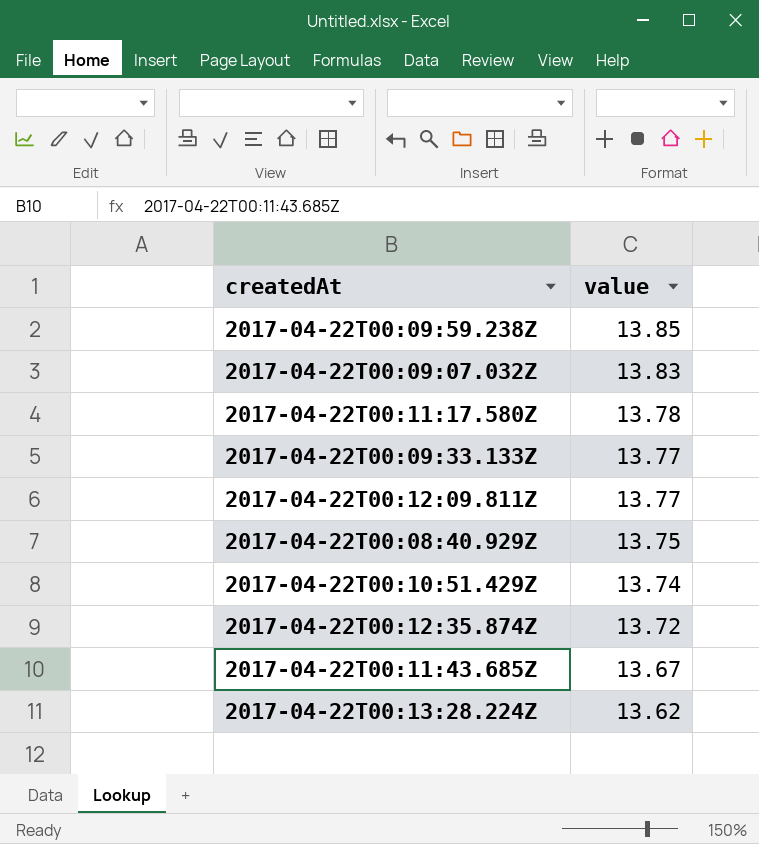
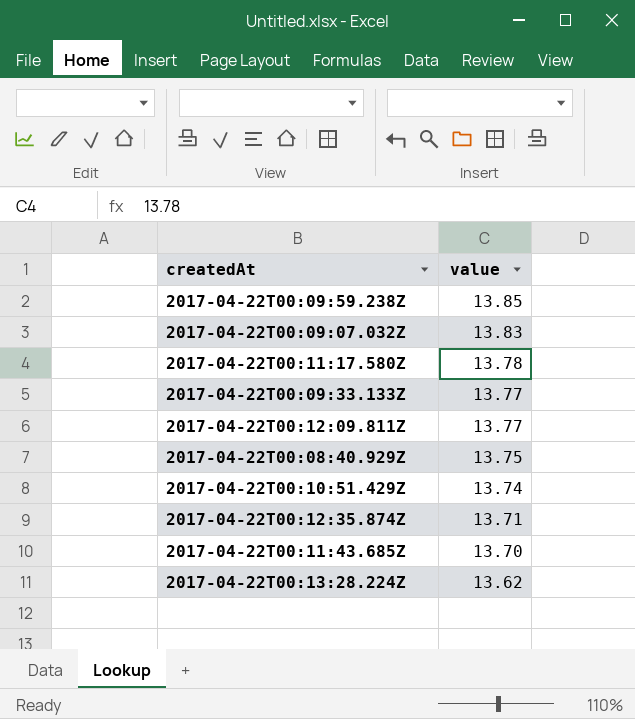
2017-04-22T00:12:35.874Z | value: 13.72 -> 13.71
2017-04-22T00:11:43.685Z | value: 13.67 -> 13.70

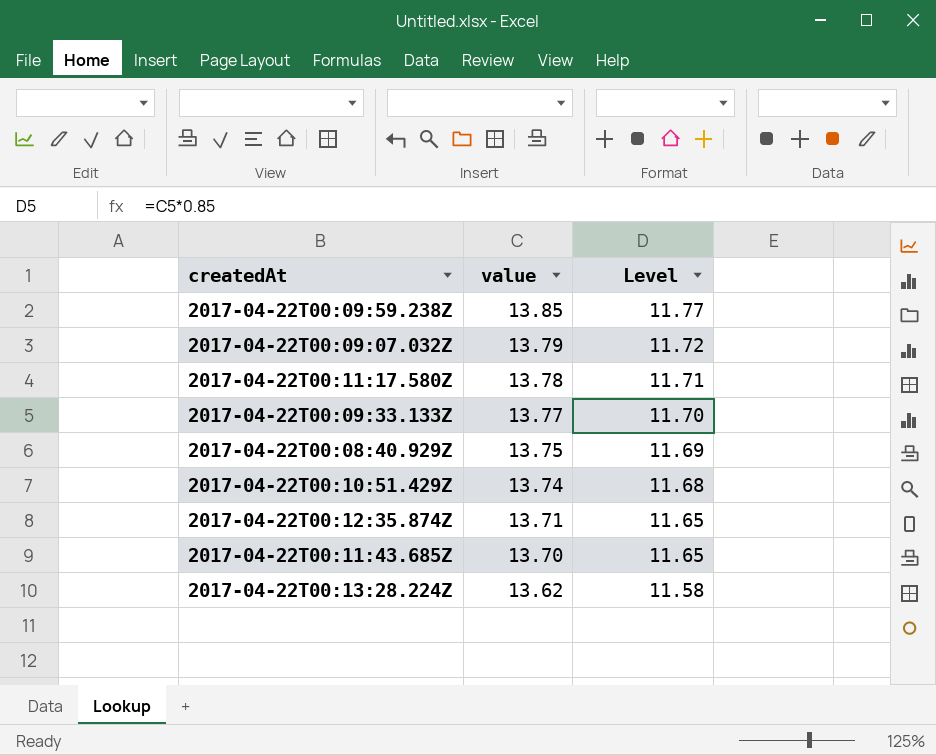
column Level | formula: none -> [value] * 0.85
row 2017-04-22T00:12:09.811Z: 13.77 -> none
2017-04-22T00:09:07.032Z | value: 13.83 -> 13.79

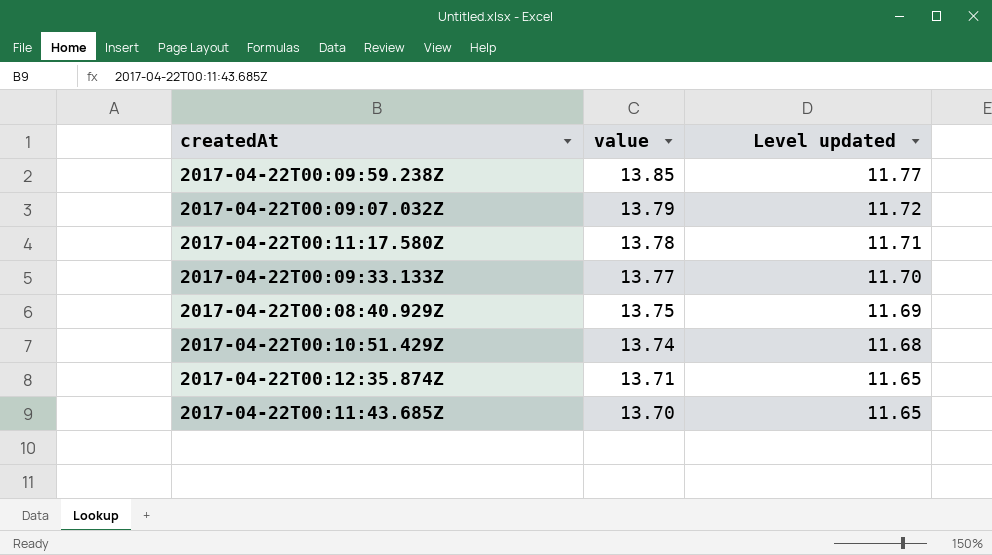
column name: Level -> Level updated
row 2017-04-22T00:13:28.224Z: 13.62 | 11.58 -> none

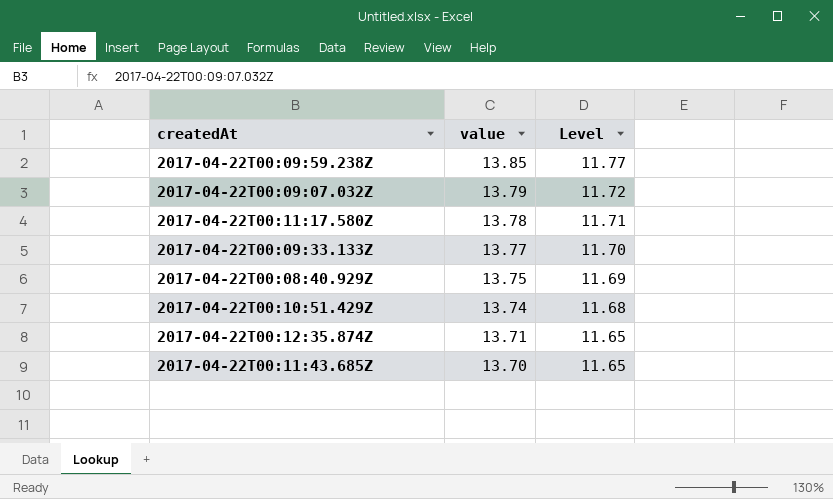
column name: Level updated -> Level

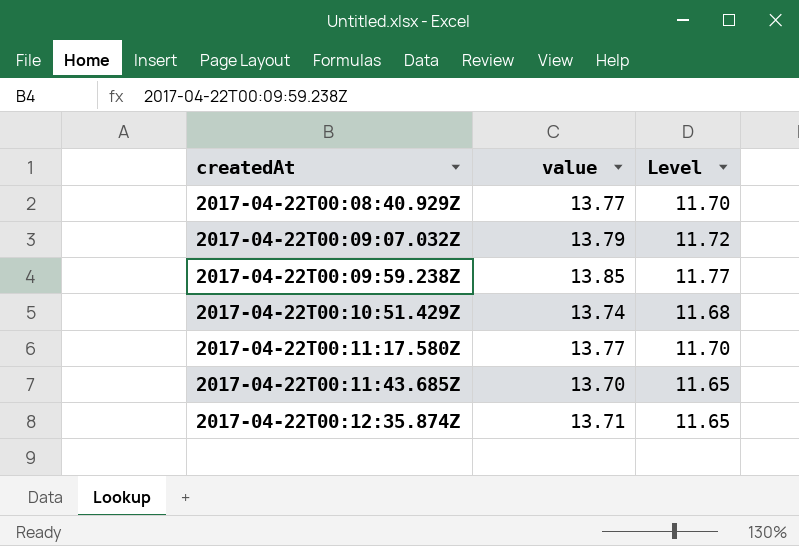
row order: value descending -> createdAt ascending
row 2017-04-22T00:09:33.133Z: 13.77 | 11.70 -> none
2017-04-22T00:08:40.929Z | value: 13.75 -> 13.77
2017-04-22T00:08:40.929Z | Level: 11.69 -> 11.70
2017-04-22T00:11:17.580Z | value: 13.78 -> 13.77
2017-04-22T00:11:17.580Z | Level: 11.71 -> 11.70

